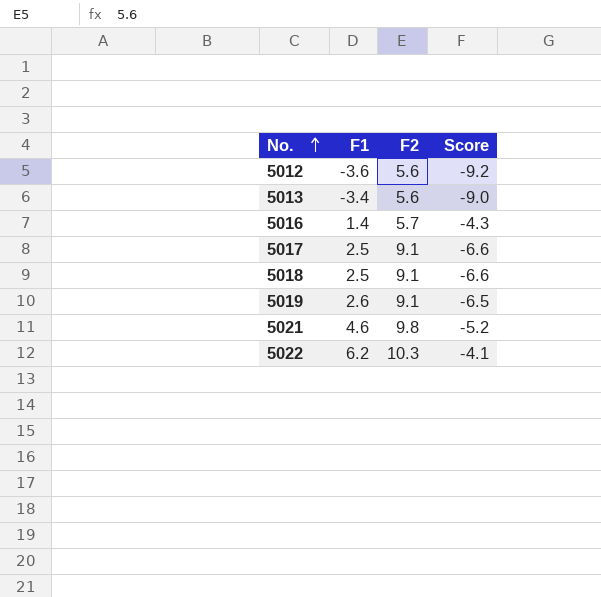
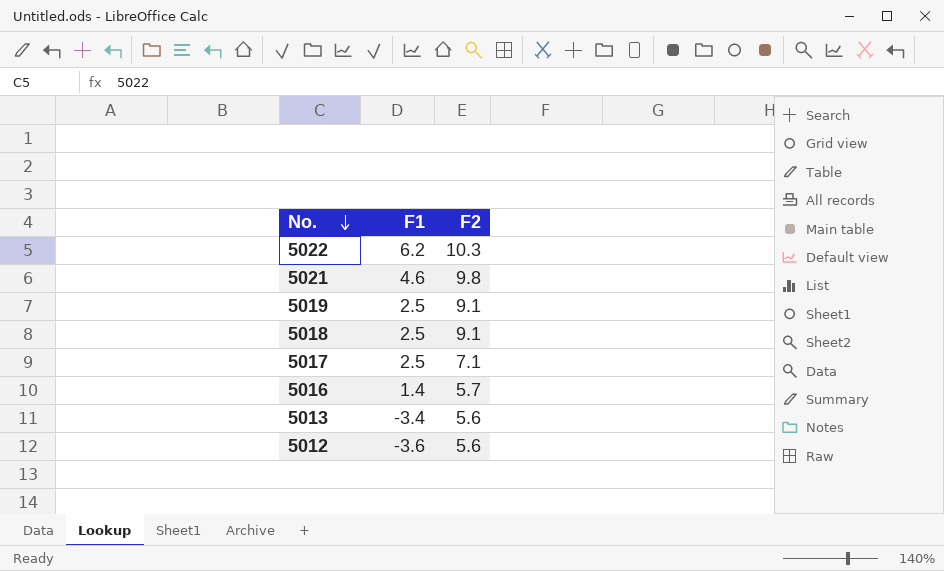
row order: No. ascending -> No. descending
column Score | formula: [F1] - [F2] -> none
5019 | F1: 2.6 -> 2.5
5017 | F2: 9.1 -> 7.1

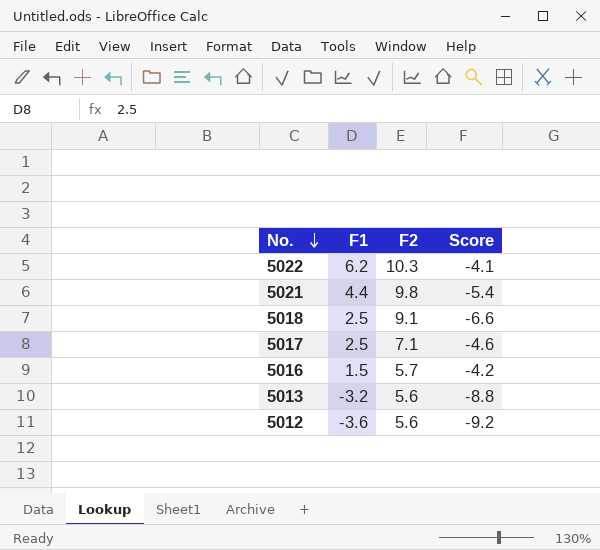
column Score | formula: none -> [F1] - [F2]
row 5019: 2.5 | 9.1 -> none
5021 | F1: 4.6 -> 4.4
5016 | F1: 1.4 -> 1.5
5013 | F1: -3.4 -> -3.2

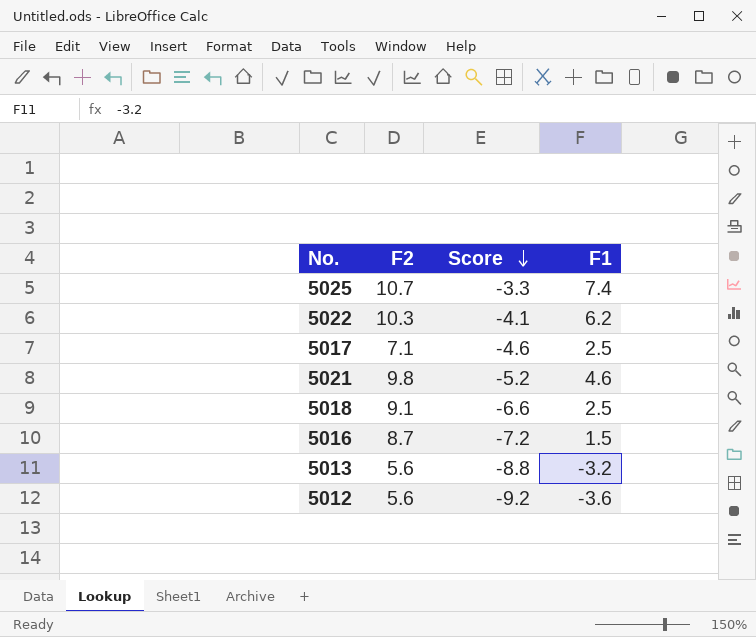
row order: No. descending -> Score descending
column F1 | position: 2 -> 4
row 5025: none -> 10.7 | -3.3 | 7.4
5021 | Score: -5.4 -> -5.2
5021 | F1: 4.4 -> 4.6
5016 | F2: 5.7 -> 8.7
5016 | Score: -4.2 -> -7.2

